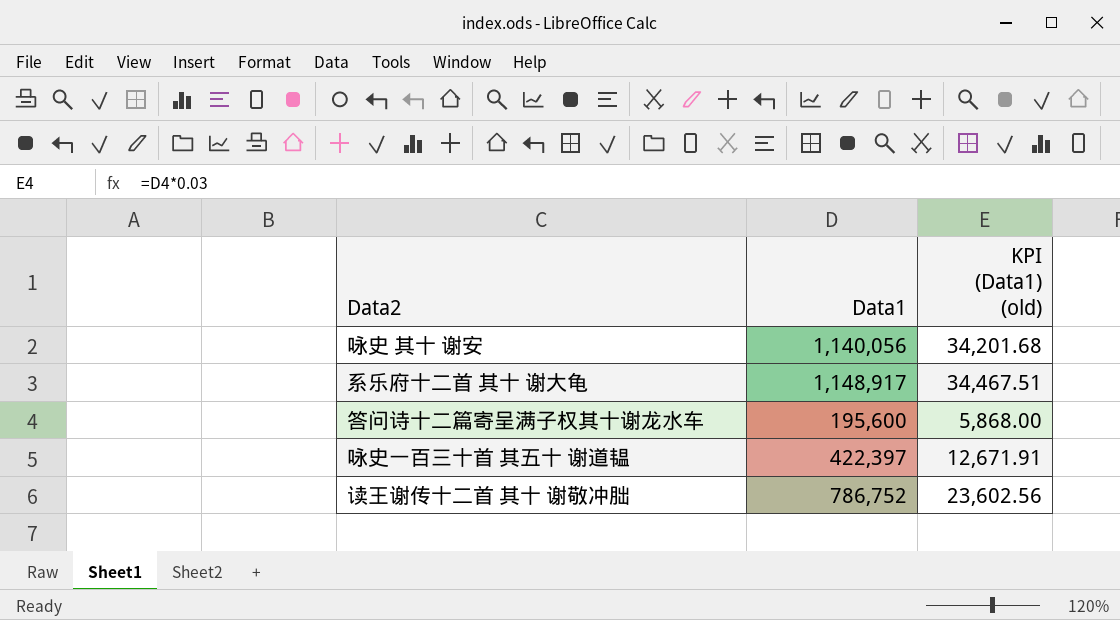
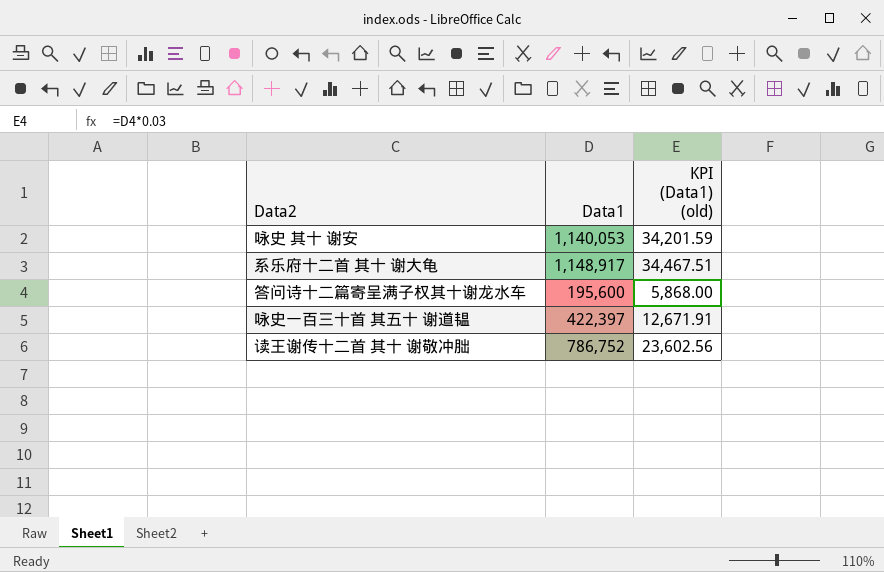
咏史 其十 谢安 | Data1: 1,140,056 -> 1,140,053
咏史 其十 谢安 | KPI (Data1) (old): 34,201.68 -> 34,201.59

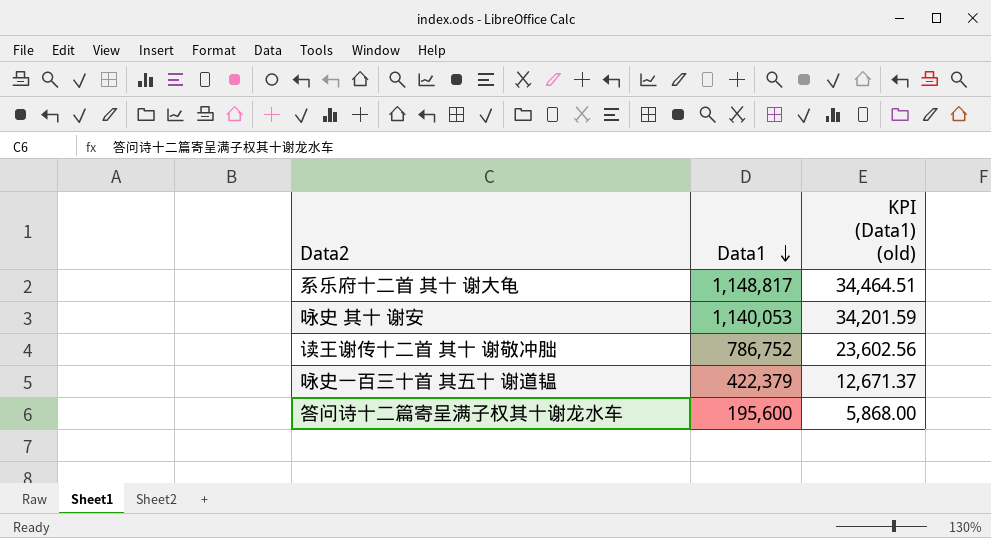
row order: none -> Data1 descending
系乐府十二首 其十 谢大龟 | Data1: 1,148,917 -> 1,148,817
系乐府十二首 其十 谢大龟 | KPI (Data1) (old): 34,467.51 -> 34,464.51
咏史一百三十首 其五十 谢道韫 | Data1: 422,397 -> 422,379
咏史一百三十首 其五十 谢道韫 | KPI (Data1) (old): 12,671.91 -> 12,671.37

